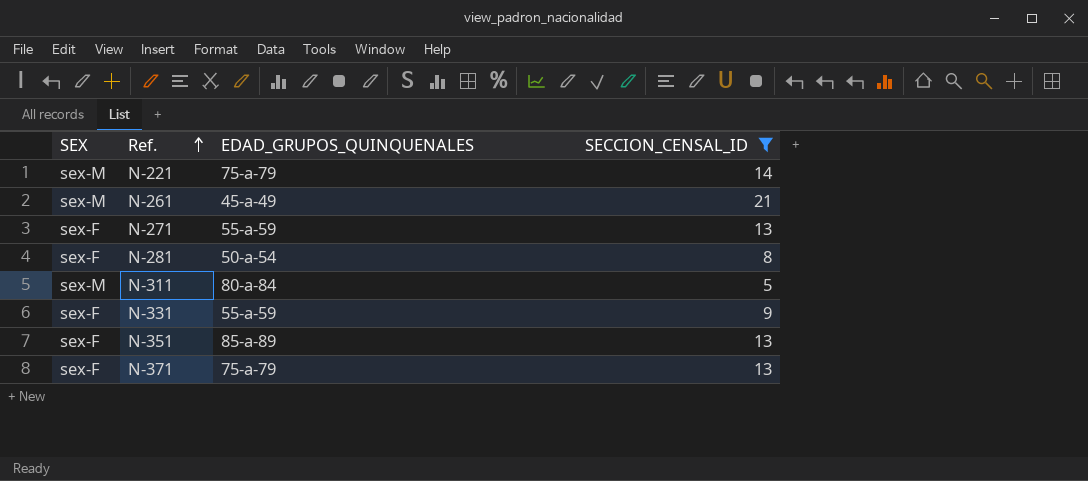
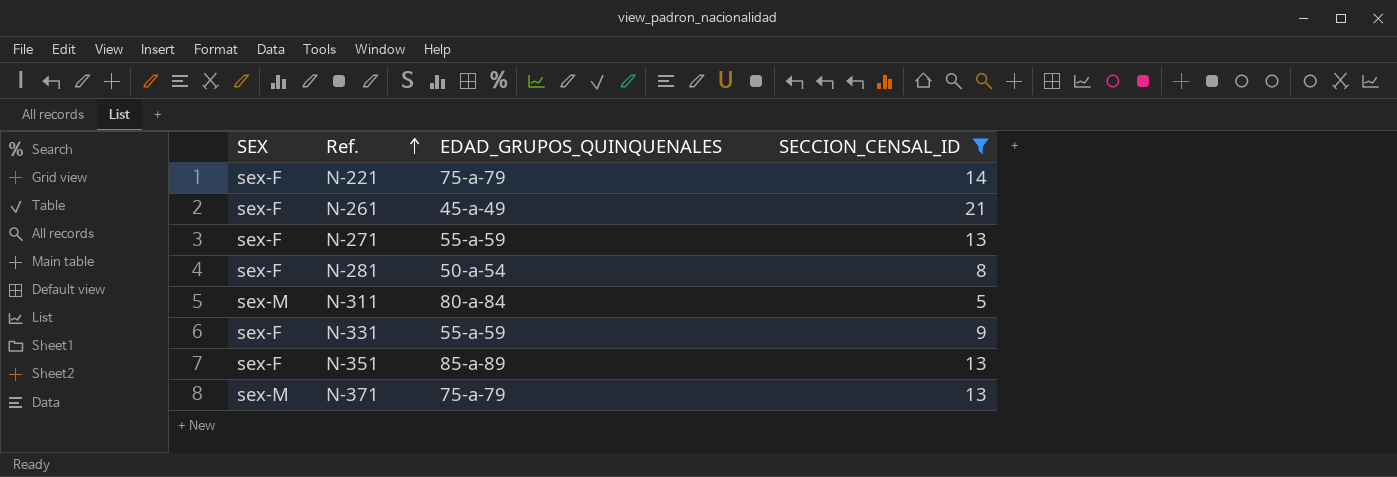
N-221 | SEX: sex-M -> sex-F
N-261 | SEX: sex-M -> sex-F
N-371 | SEX: sex-F -> sex-M

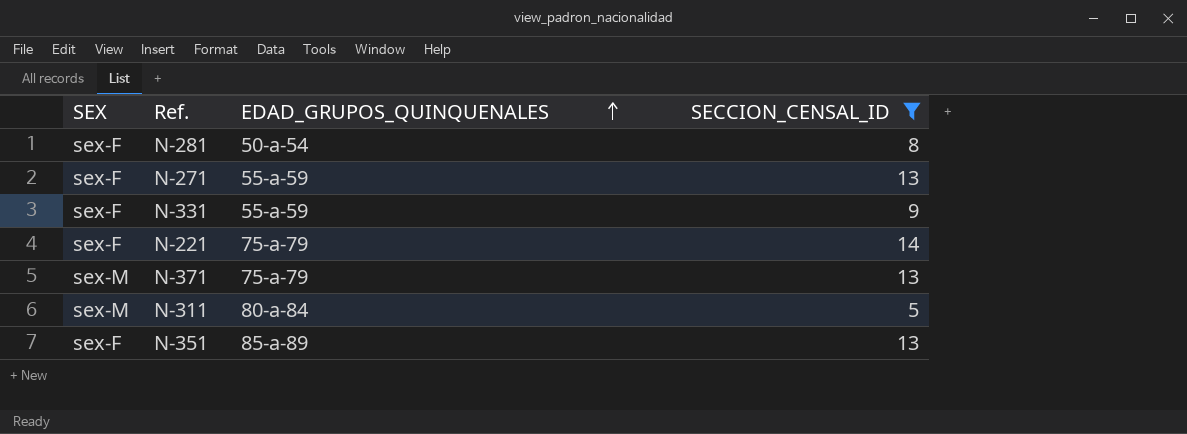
row order: Ref. ascending -> EDAD_GRUPOS_QUINQUENALES ascending
row N-261: sex-F | 45-a-49 | 21 -> none

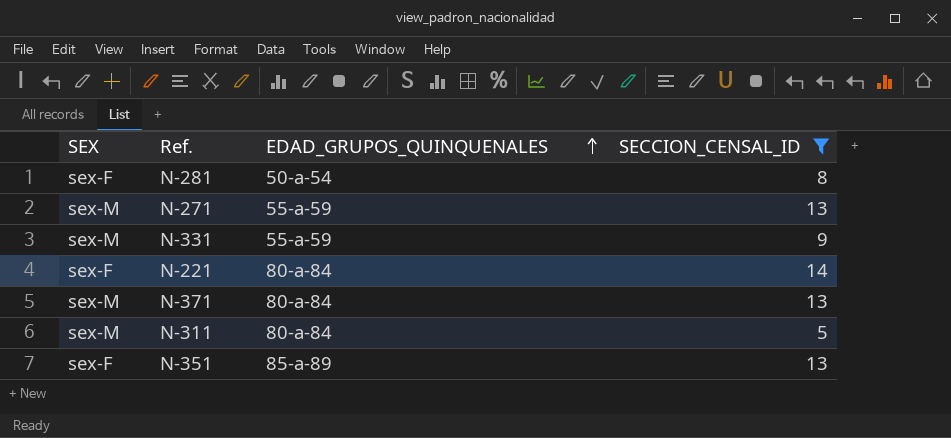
N-271 | SEX: sex-F -> sex-M
N-331 | SEX: sex-F -> sex-M
N-221 | EDAD_GRUPOS_QUINQUENALES: 75-a-79 -> 80-a-84
N-371 | EDAD_GRUPOS_QUINQUENALES: 75-a-79 -> 80-a-84

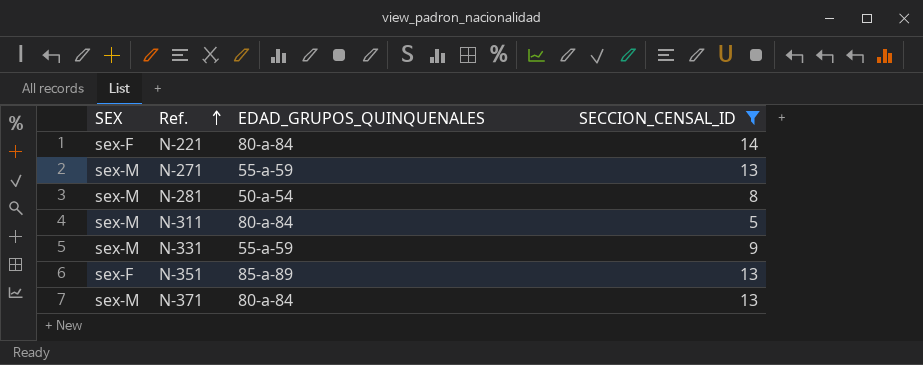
row order: EDAD_GRUPOS_QUINQUENALES ascending -> Ref. ascending
N-281 | SEX: sex-F -> sex-M

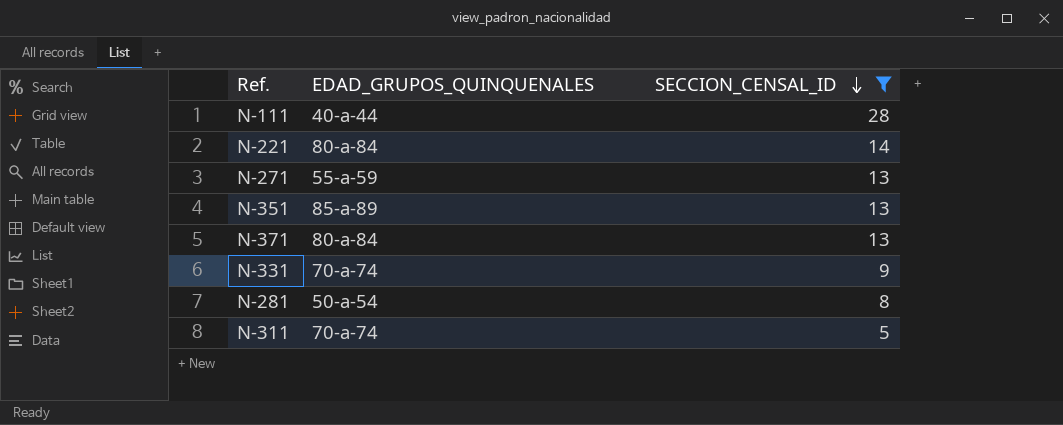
row order: Ref. ascending -> SECCION_CENSAL_ID descending
column SEX | position: 1 -> none
row N-111: none -> 40-a-44 | 28
N-331 | EDAD_GRUPOS_QUINQUENALES: 55-a-59 -> 70-a-74
N-311 | EDAD_GRUPOS_QUINQUENALES: 80-a-84 -> 70-a-74

